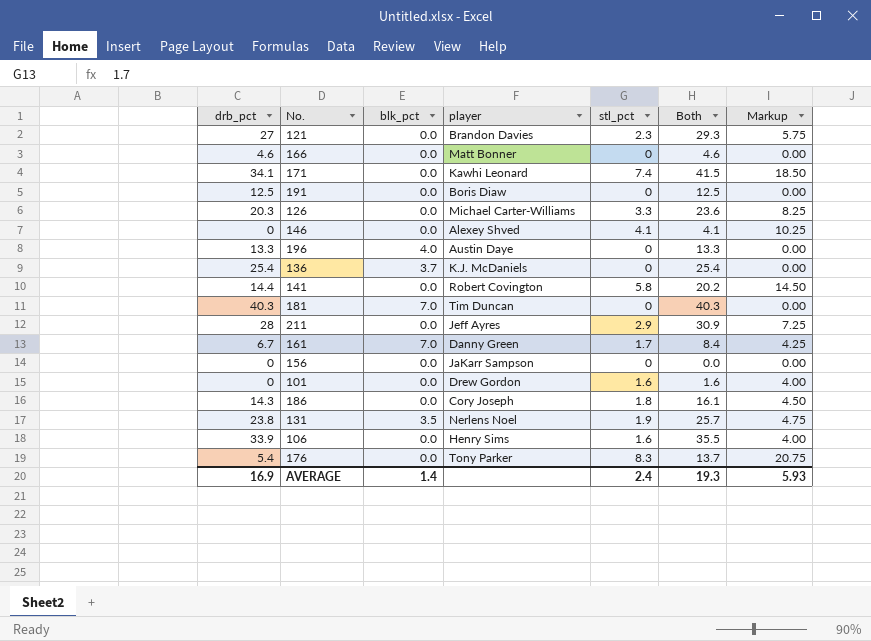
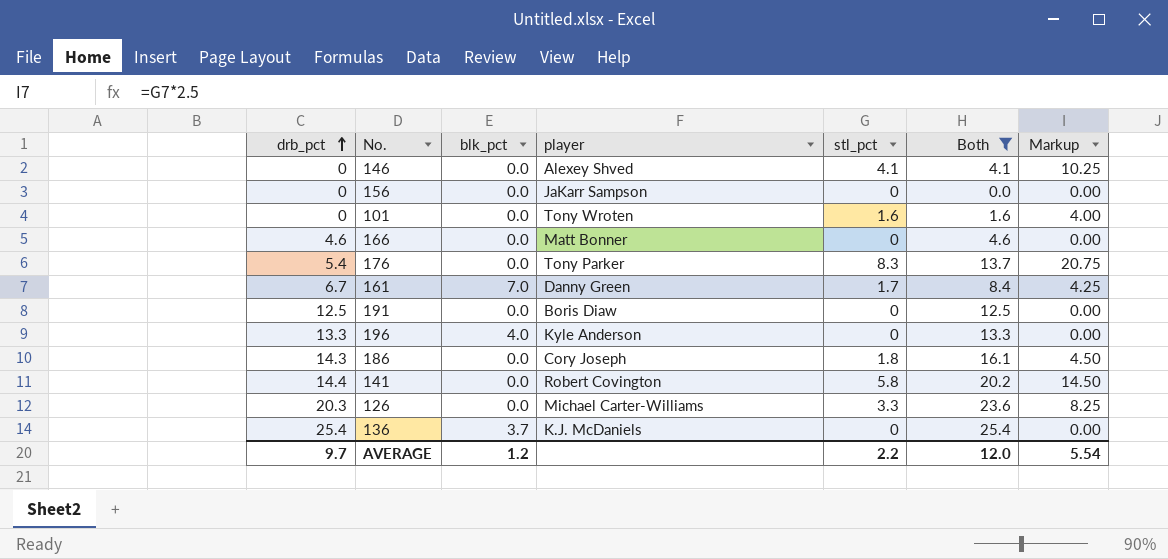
filter: none -> Both <= 25.4
row order: none -> drb_pct ascending
101 | player: Drew Gordon -> Tony Wroten
196 | player: Austin Daye -> Kyle Anderson
AVERAGE | drb_pct: 16.9 -> 9.7
AVERAGE | blk_pct: 1.4 -> 1.2
AVERAGE | stl_pct: 2.4 -> 2.2
AVERAGE | Both: 19.3 -> 12.0
AVERAGE | Markup: 5.93 -> 5.54

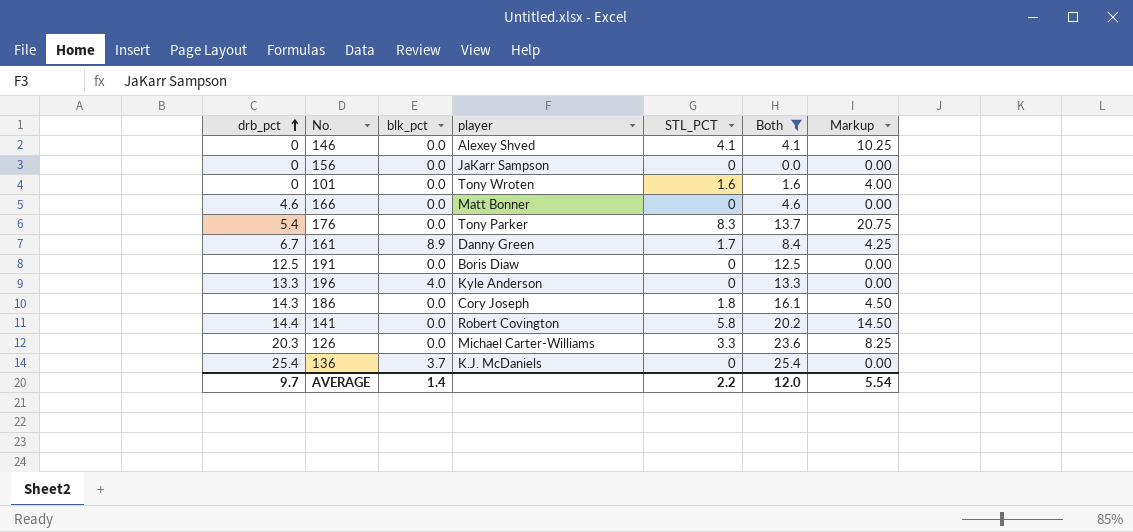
column name: stl_pct -> STL_PCT
161 | blk_pct: 7.0 -> 8.9
AVERAGE | blk_pct: 1.2 -> 1.4

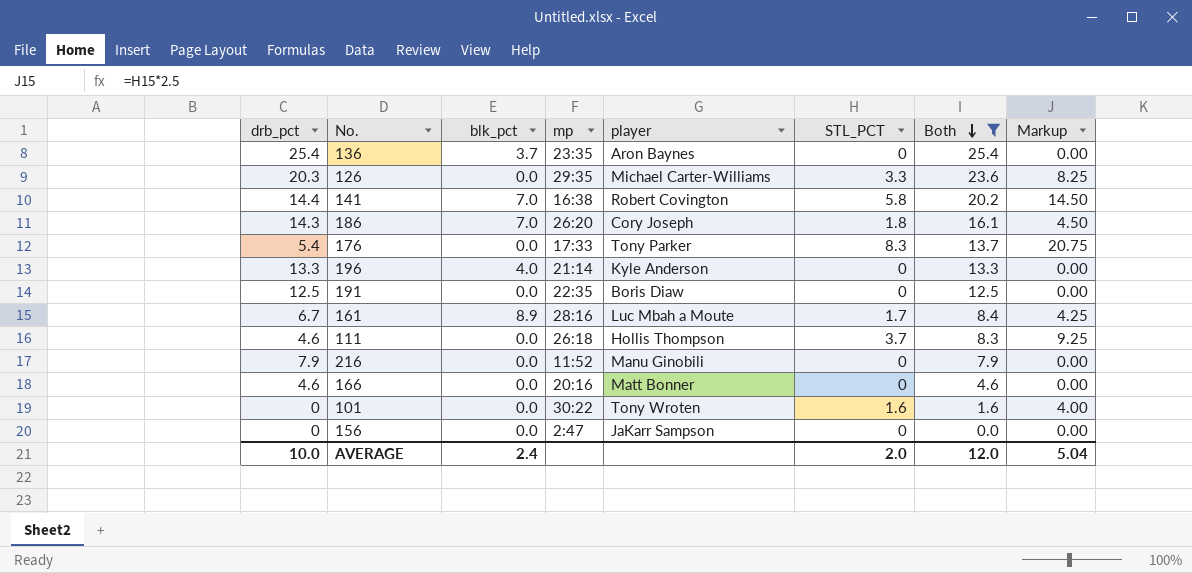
row order: drb_pct ascending -> Both descending
column mp | position: none -> 4
row 146: 0 | 0.0 | Alexey Shved | 4.1 | 4.1 | 10.25 -> none
136 | player: K.J. McDaniels -> Aron Baynes
141 | blk_pct: 0.0 -> 7.0
186 | blk_pct: 0.0 -> 7.0
161 | player: Danny Green -> Luc Mbah a Moute
row 111: none -> 4.6 | 0.0 | 26:18 | Hollis Thompson | 3.7 | 8.3 | 9.25
row 216: none -> 7.9 | 0.0 | 11:52 | Manu Ginobili | 0 | 7.9 | 0.00
AVERAGE | drb_pct: 9.7 -> 10.0
AVERAGE | blk_pct: 1.4 -> 2.4
AVERAGE | STL_PCT: 2.2 -> 2.0
AVERAGE | Markup: 5.54 -> 5.04

